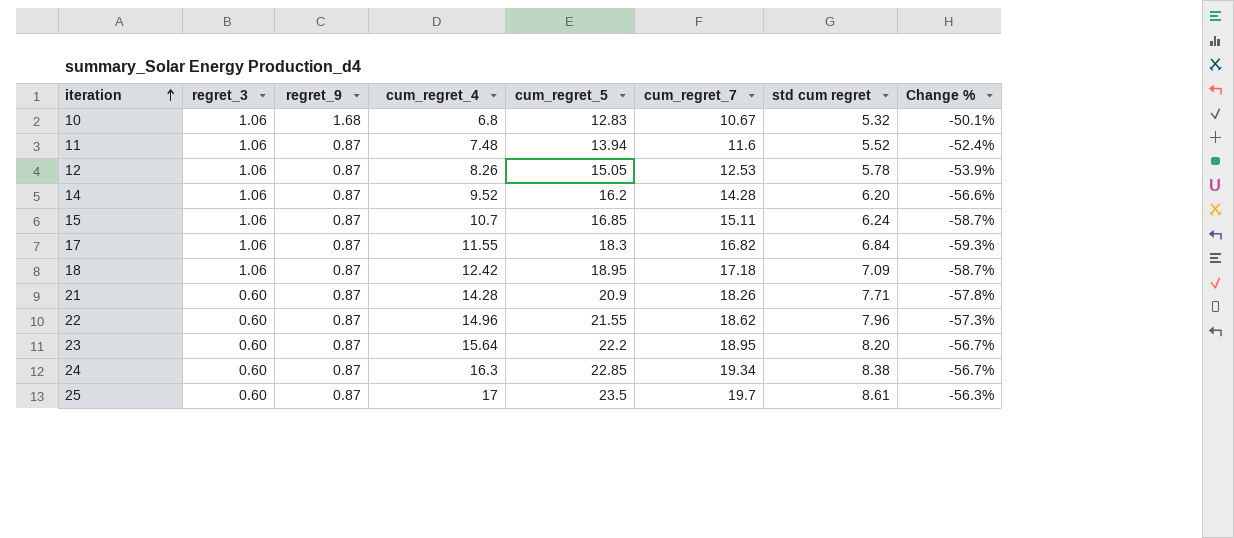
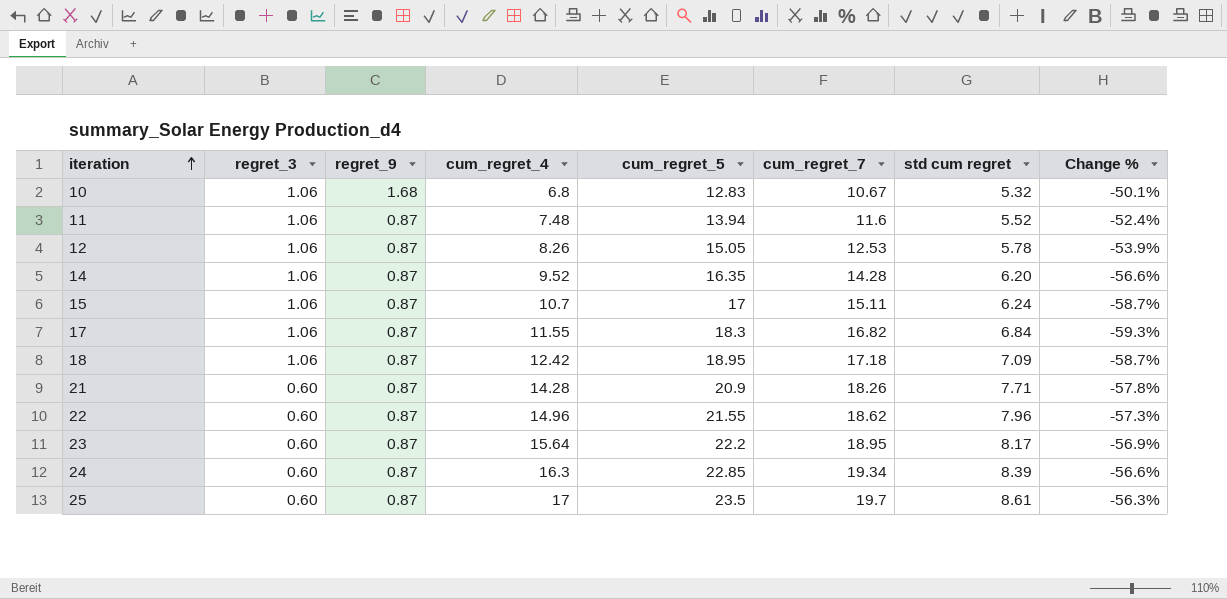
14 | cum_regret_5: 16.2 -> 16.35
15 | cum_regret_5: 16.85 -> 17
23 | std cum regret: 8.20 -> 8.17
23 | Change %: -56.7% -> -56.9%
24 | std cum regret: 8.38 -> 8.39
24 | Change %: -56.7% -> -56.6%

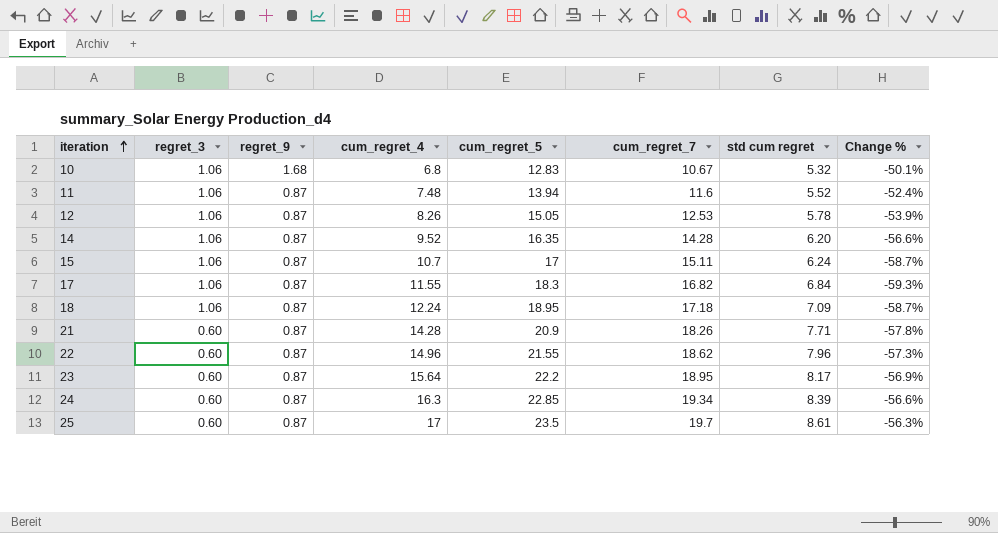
18 | cum_regret_4: 12.42 -> 12.24

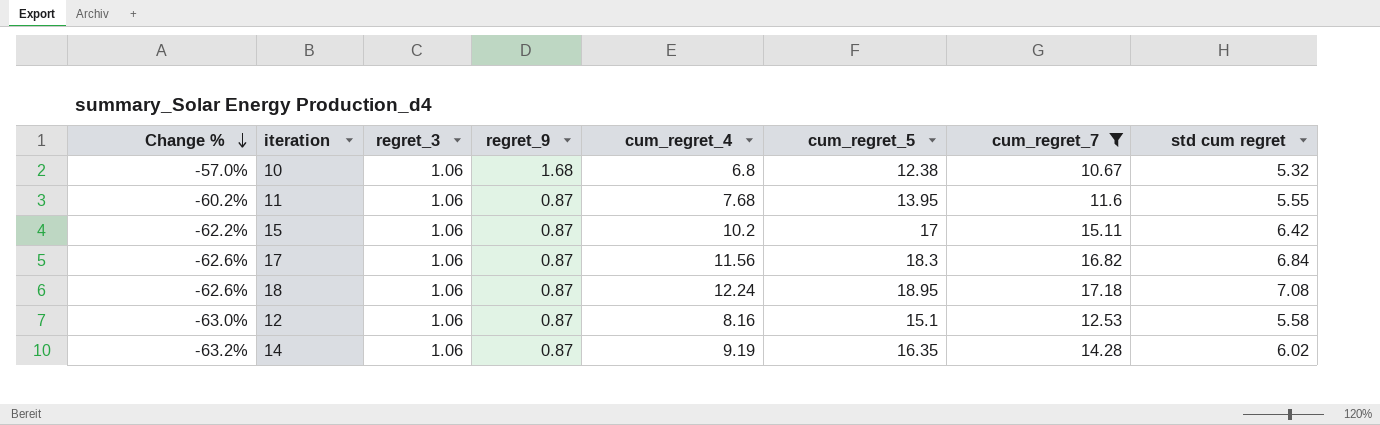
filter: none -> cum_regret_7 <= 17.18
row order: iteration ascending -> Change % descending
column Change % | formula: ([std cum regret] - [cum_regret_7]) / [cum_regret_7] -> ([std cum regret] - [cum_regret_5]) / [cum_regret_5]
column Change % | position: 8 -> 1
10 | cum_regret_5: 12.83 -> 12.38
11 | cum_regret_4: 7.48 -> 7.68
11 | cum_regret_5: 13.94 -> 13.95
11 | std cum regret: 5.52 -> 5.55
15 | cum_regret_4: 10.7 -> 10.2
15 | std cum regret: 6.24 -> 6.42
17 | cum_regret_4: 11.55 -> 11.56
18 | std cum regret: 7.09 -> 7.08
12 | cum_regret_4: 8.26 -> 8.16
12 | cum_regret_5: 15.05 -> 15.1
12 | std cum regret: 5.78 -> 5.58
14 | cum_regret_4: 9.52 -> 9.19
14 | std cum regret: 6.20 -> 6.02

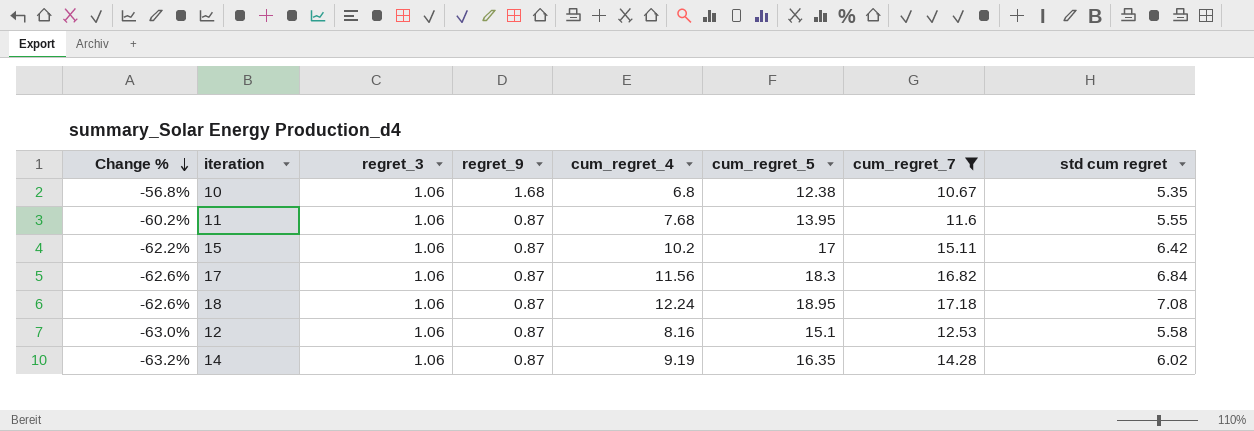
10 | Change %: -57.0% -> -56.8%
10 | std cum regret: 5.32 -> 5.35

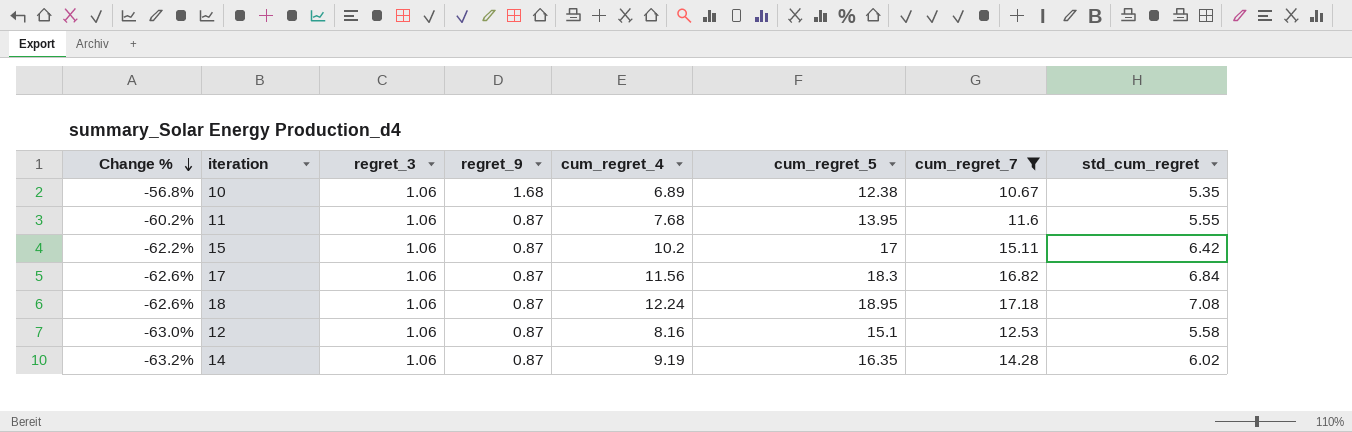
column name: std cum regret -> std_cum_regret
10 | cum_regret_4: 6.8 -> 6.89

